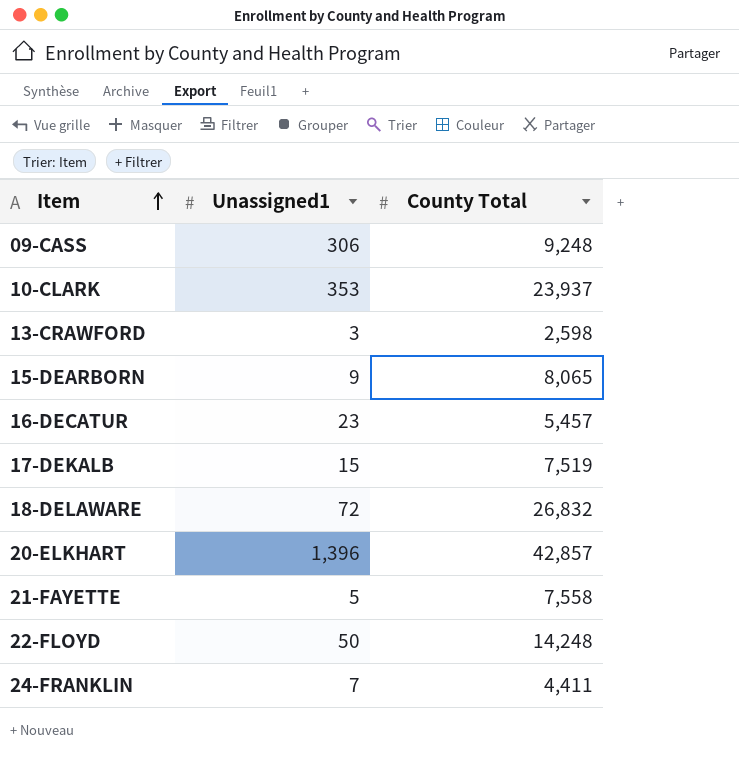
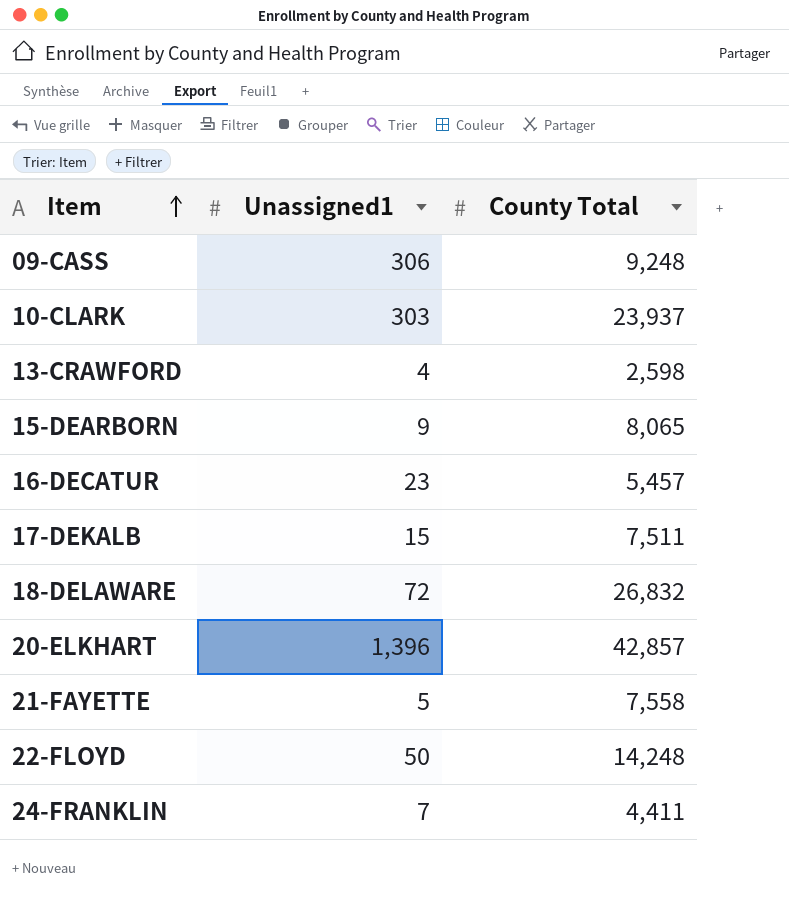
10-CLARK | Unassigned1: 353 -> 303
13-CRAWFORD | Unassigned1: 3 -> 4
17-DEKALB | County Total: 7,519 -> 7,511

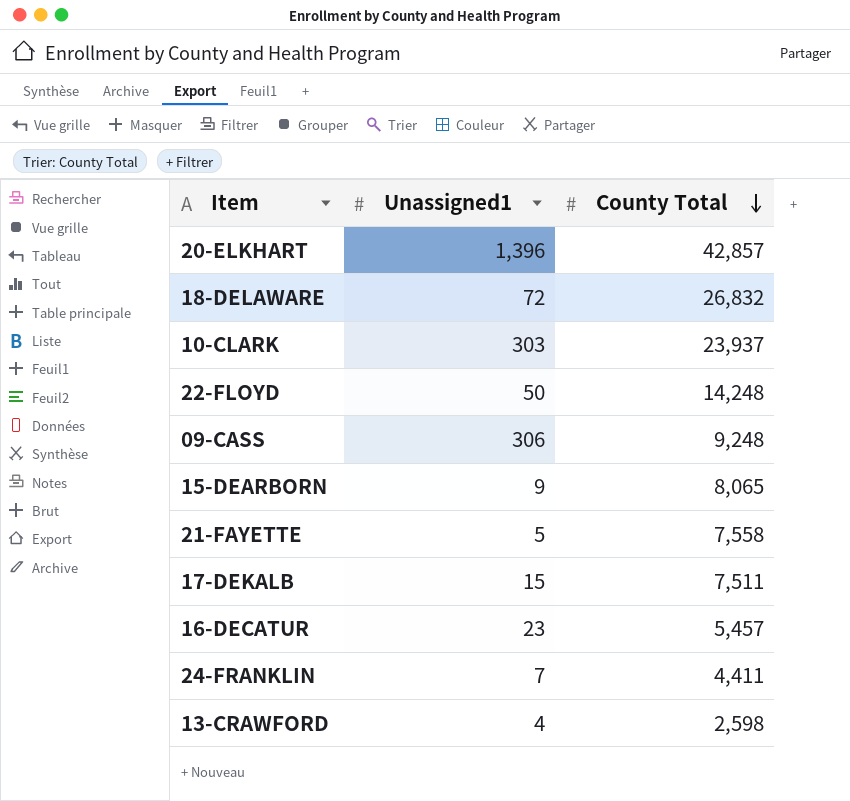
row order: Item ascending -> County Total descending

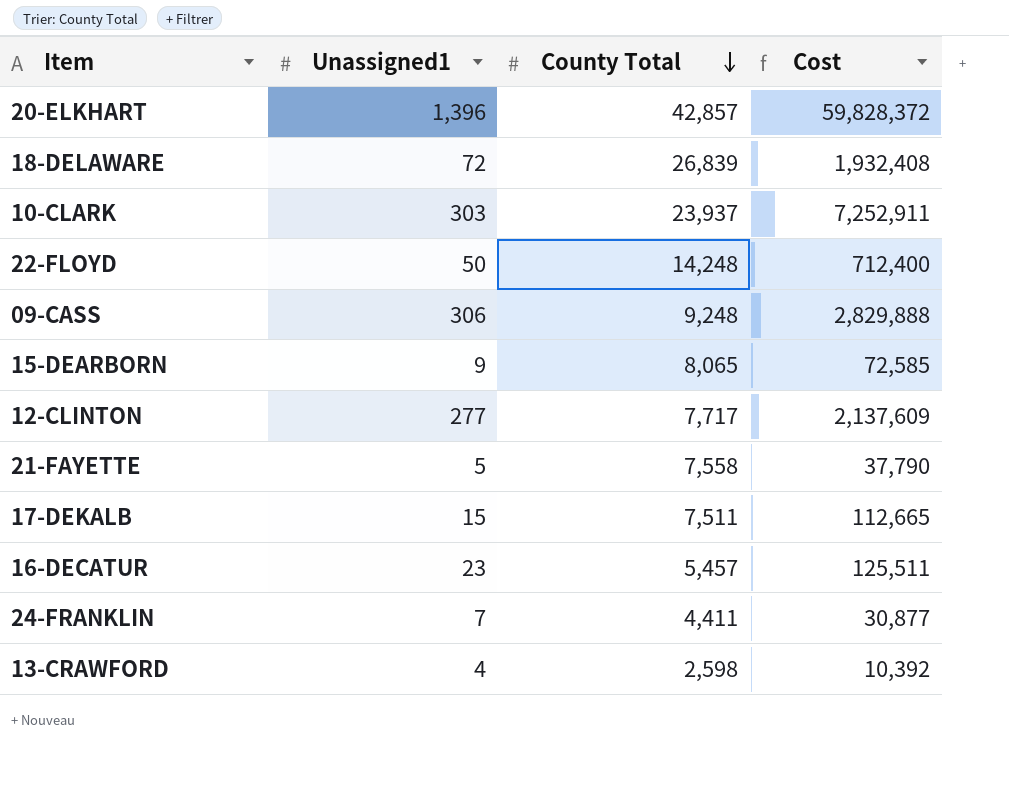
column Cost | formula: none -> [Unassigned1] * [County Total]
18-DELAWARE | County Total: 26,832 -> 26,839
row 12-CLINTON: none -> 277 | 7,717 | 2,137,609

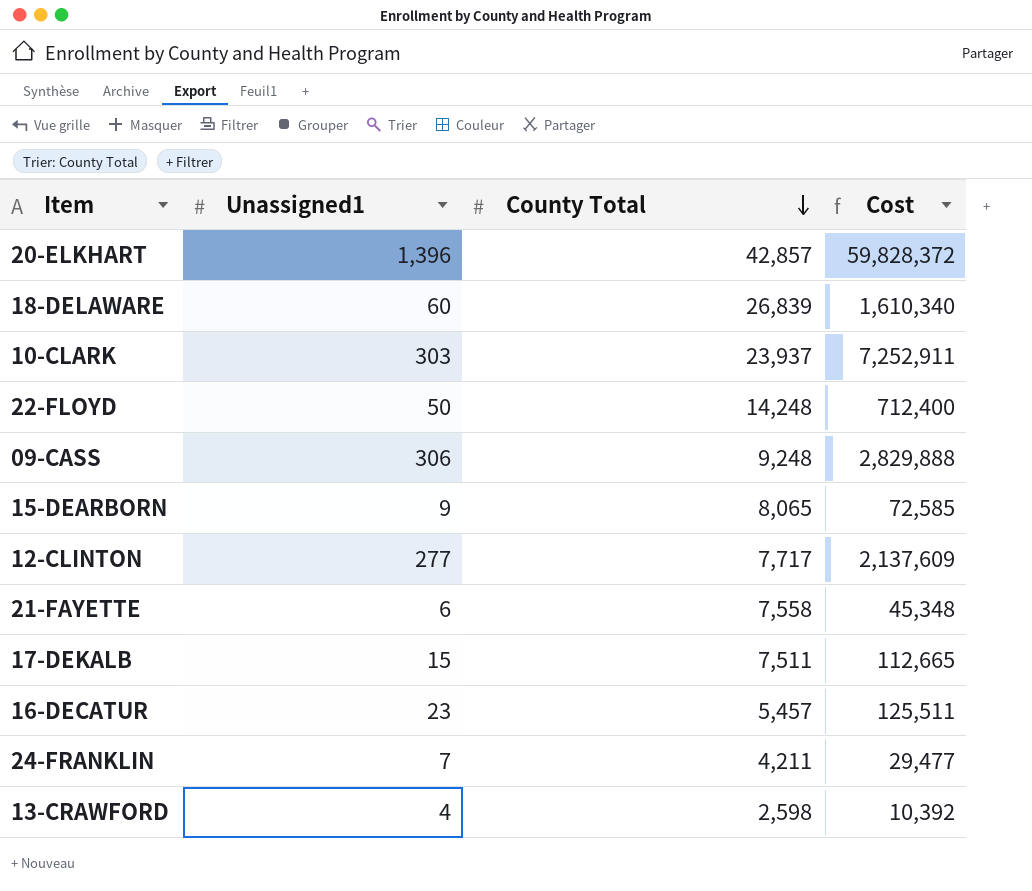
18-DELAWARE | Unassigned1: 72 -> 60
18-DELAWARE | Cost: 1,932,408 -> 1,610,340
21-FAYETTE | Unassigned1: 5 -> 6
21-FAYETTE | Cost: 37,790 -> 45,348
24-FRANKLIN | County Total: 4,411 -> 4,211
24-FRANKLIN | Cost: 30,877 -> 29,477

